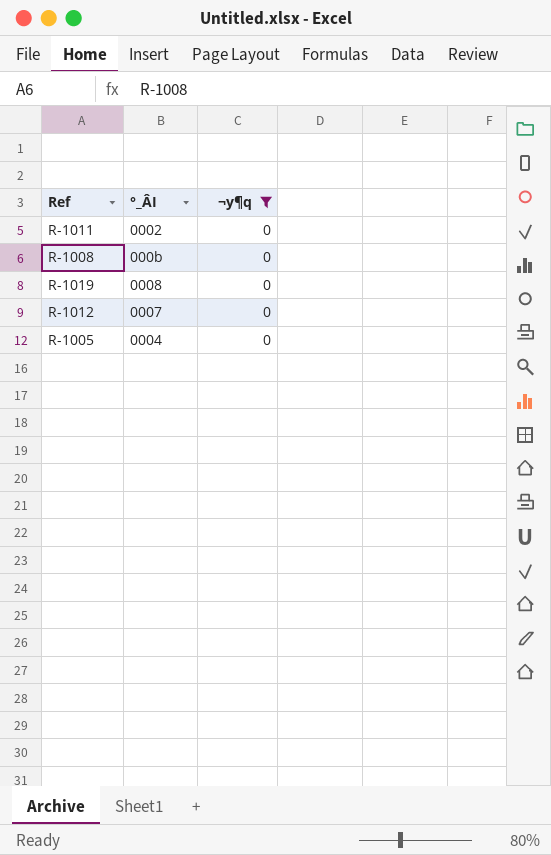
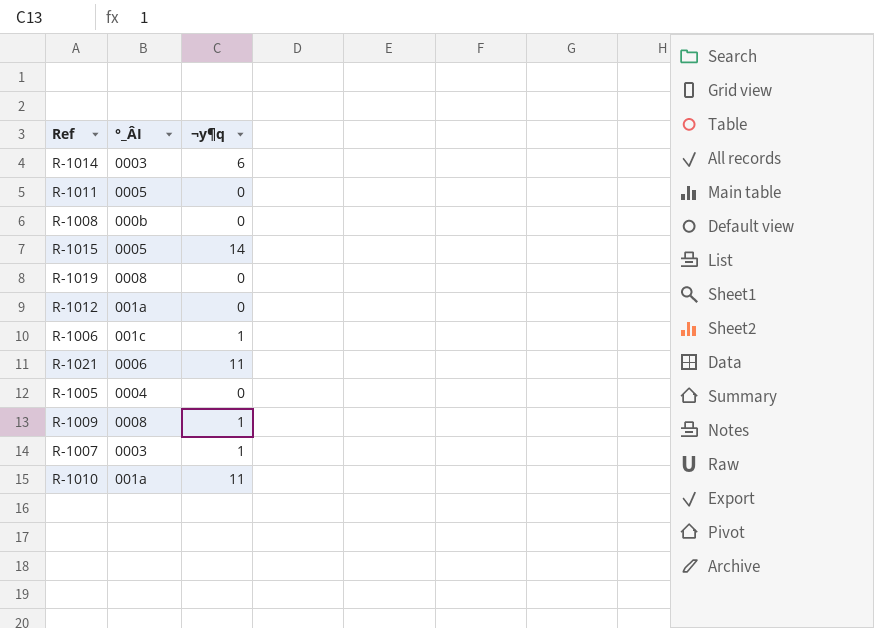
filter: ¬y¶q = 0 -> none
R-1011 | °_ÂI: 0002 -> 0005
R-1012 | °_ÂI: 0007 -> 001a

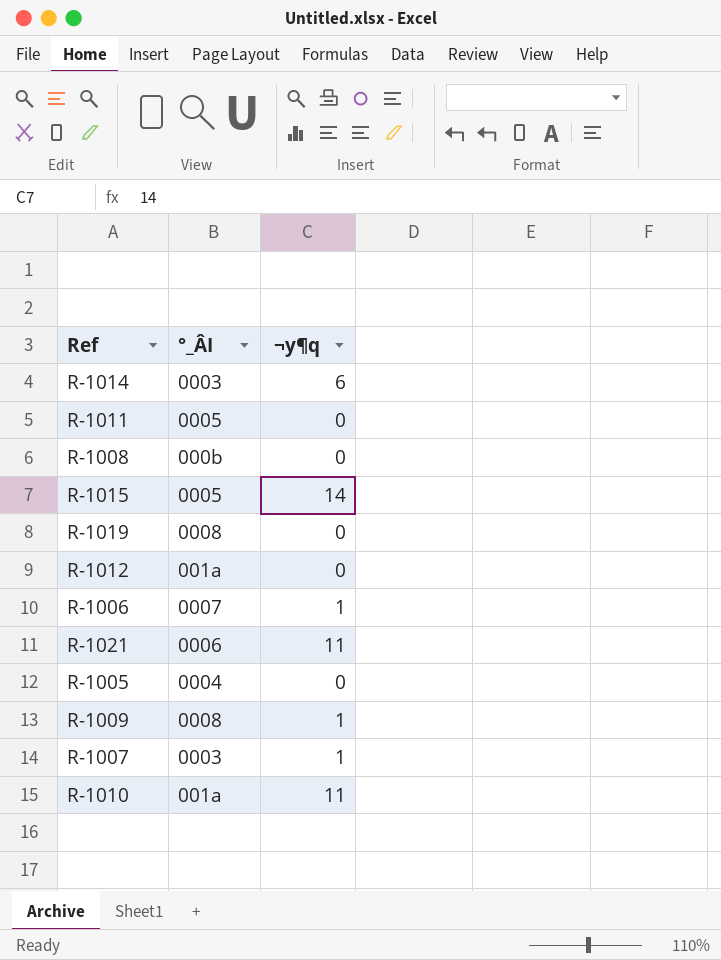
R-1006 | °_ÂI: 001c -> 0007

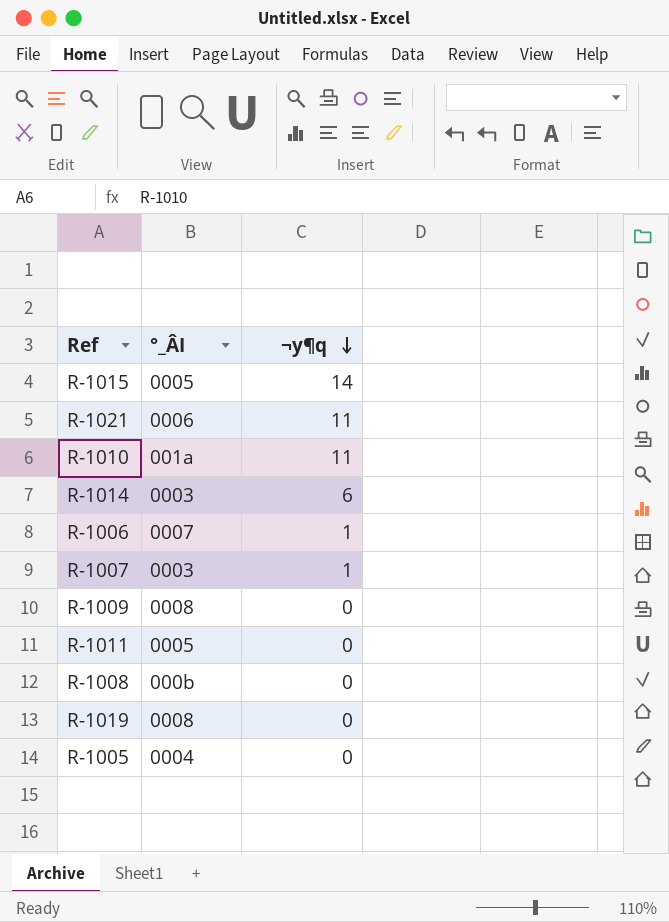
row order: none -> ¬y¶q descending
row R-1012: 001a | 0 -> none
R-1009 | ¬y¶q: 1 -> 0

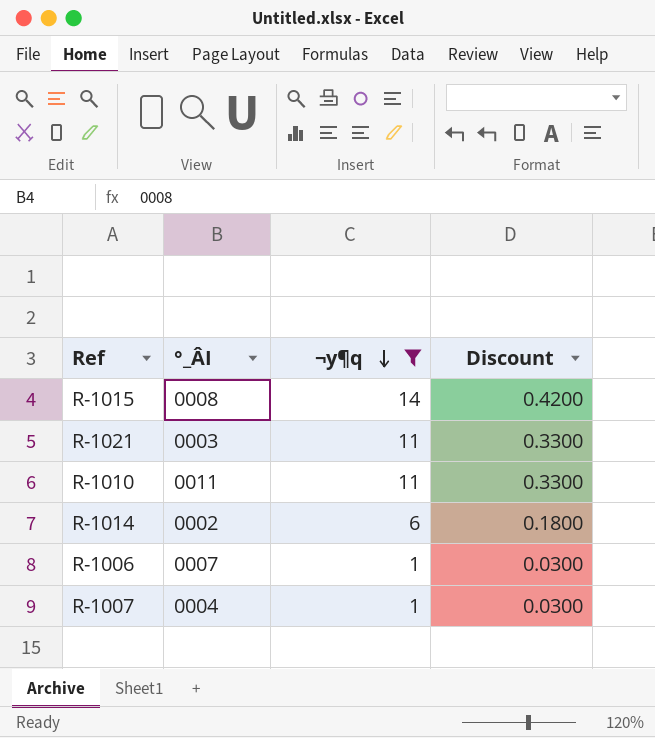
filter: none -> ¬y¶q != 0
column Discount | formula: none -> [¬y¶q] * 0.03
R-1015 | °_ÂI: 0005 -> 0008
R-1021 | °_ÂI: 0006 -> 0003
R-1010 | °_ÂI: 001a -> 0011
R-1014 | °_ÂI: 0003 -> 0002
R-1007 | °_ÂI: 0003 -> 0004

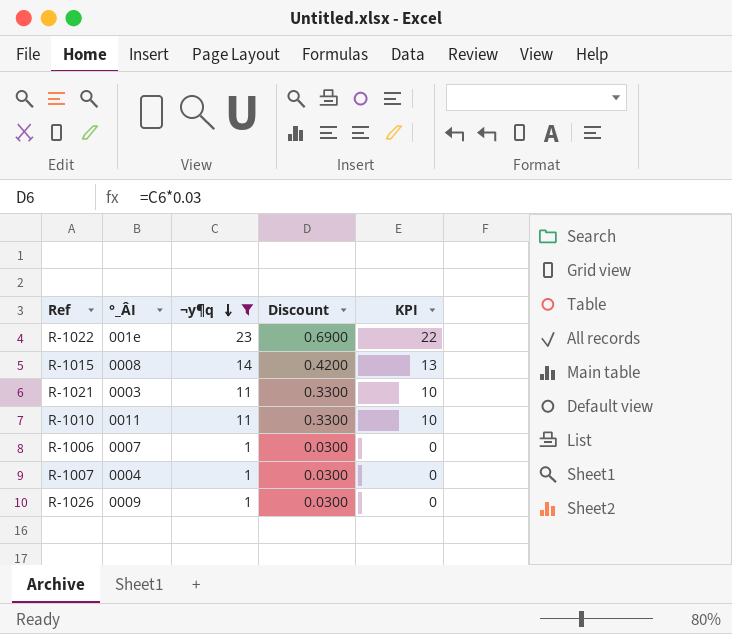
column KPI | formula: none -> [¬y¶q] - 1
row R-1014: 0002 | 6 | 0.1800 -> none
row R-1022: none -> 001e | 23 | 0.6900 | 22
row R-1026: none -> 0009 | 1 | 0.0300 | 0

